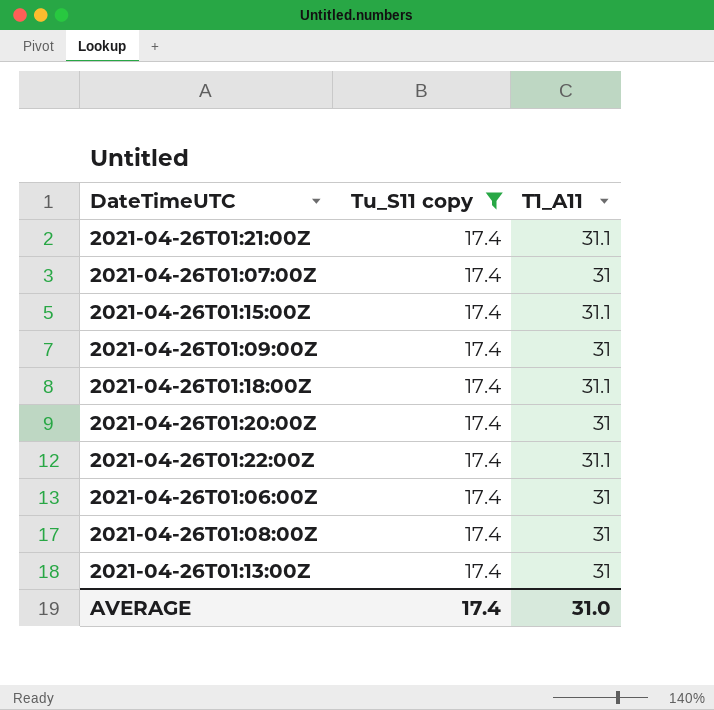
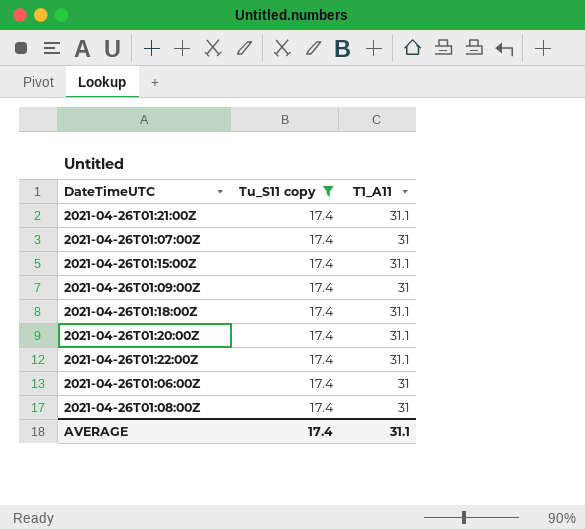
row 2021-04-26T01:13:00Z: 17.4 | 31 -> none
2021-04-26T01:20:00Z | T1_A11: 31 -> 31.1
AVERAGE | T1_A11: 31.0 -> 31.1

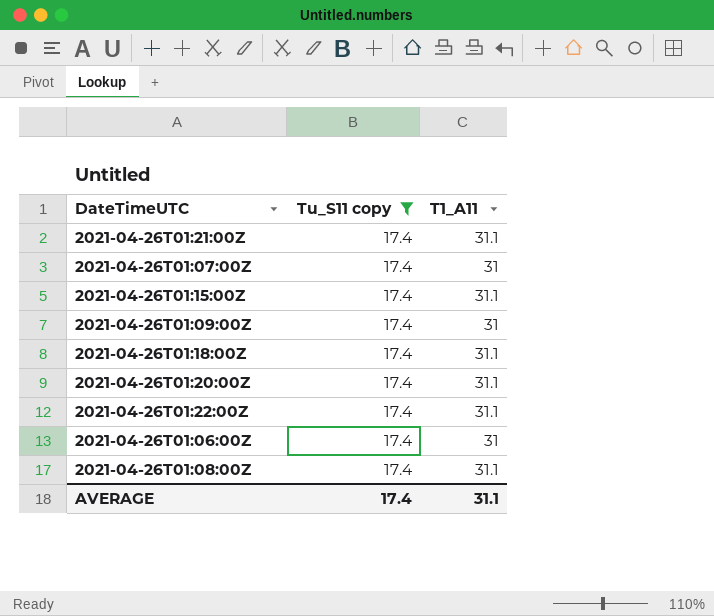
2021-04-26T01:08:00Z | T1_A11: 31 -> 31.1

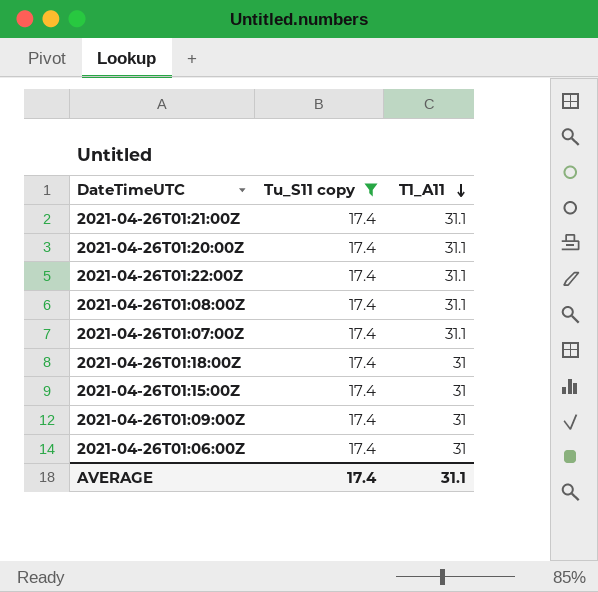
row order: none -> T1_A11 descending
2021-04-26T01:07:00Z | T1_A11: 31 -> 31.1
2021-04-26T01:18:00Z | T1_A11: 31.1 -> 31
2021-04-26T01:15:00Z | T1_A11: 31.1 -> 31

